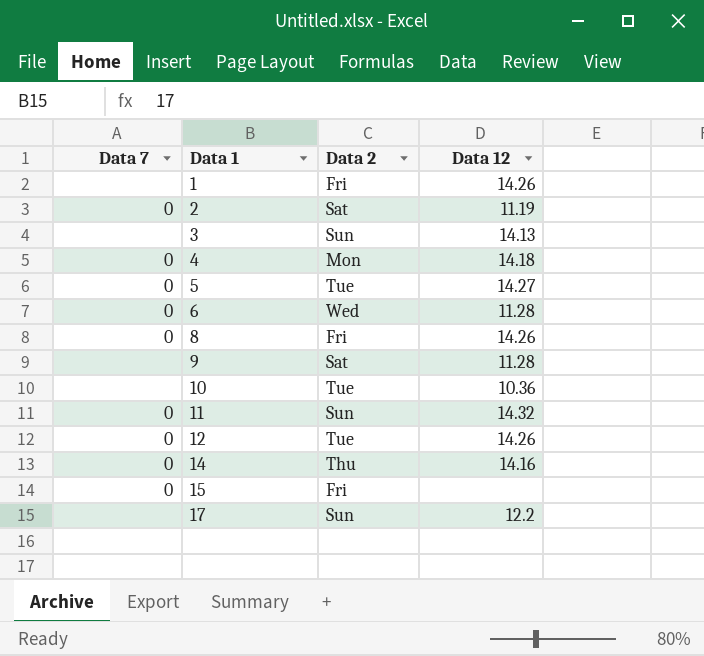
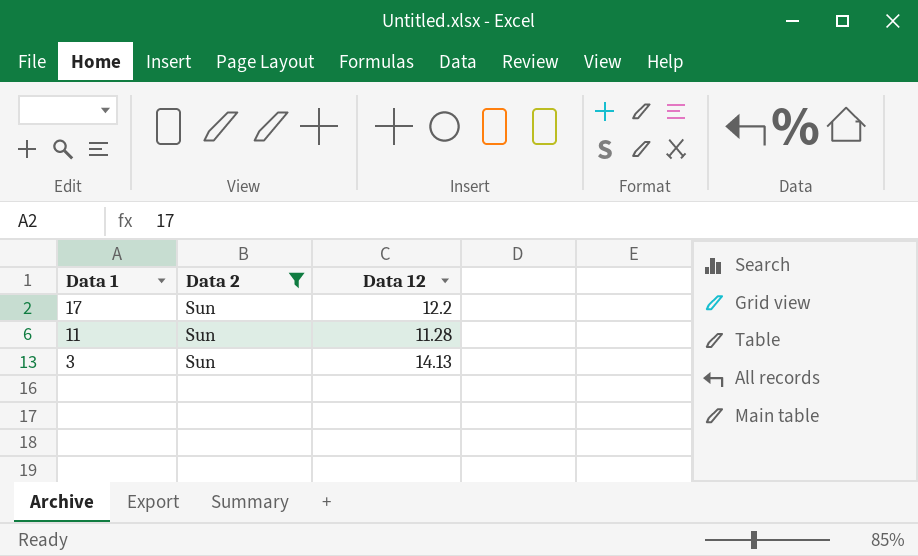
filter: none -> Data 2 = Sun
row order: Data 1 ascending -> Data 1 descending
column Data 7 | position: 1 -> none
11 | Data 12: 14.32 -> 11.28

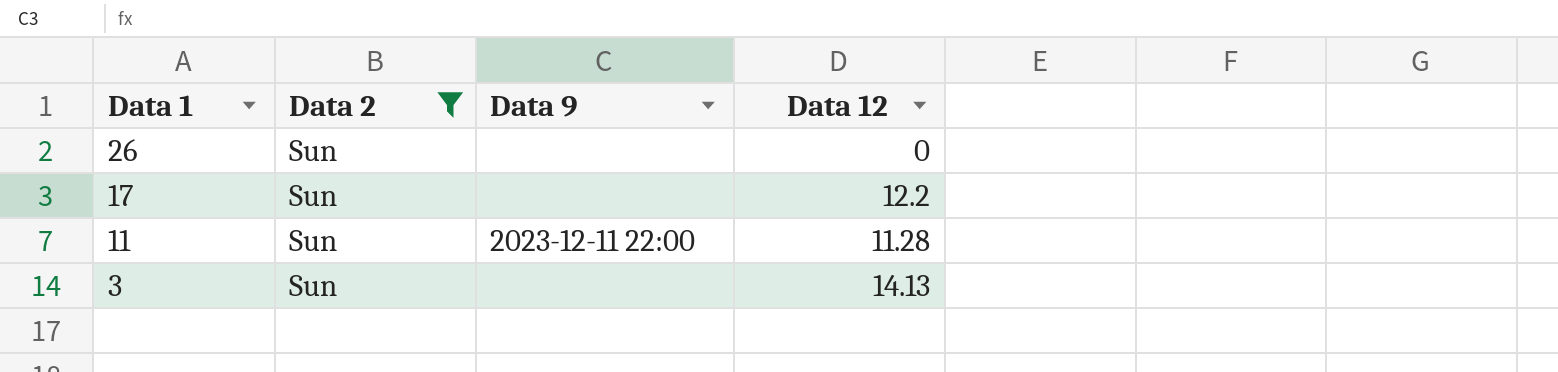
column Data 9 | position: none -> 3
row 26: none -> Sun | none | 0

